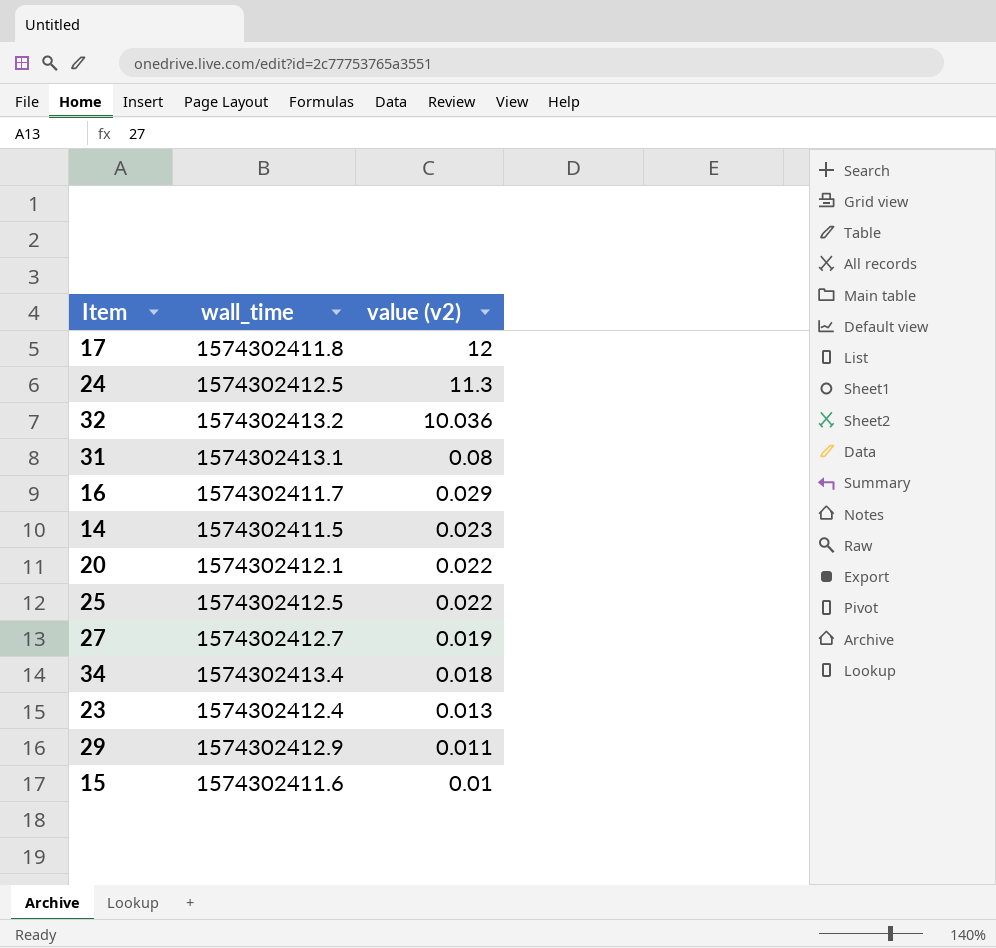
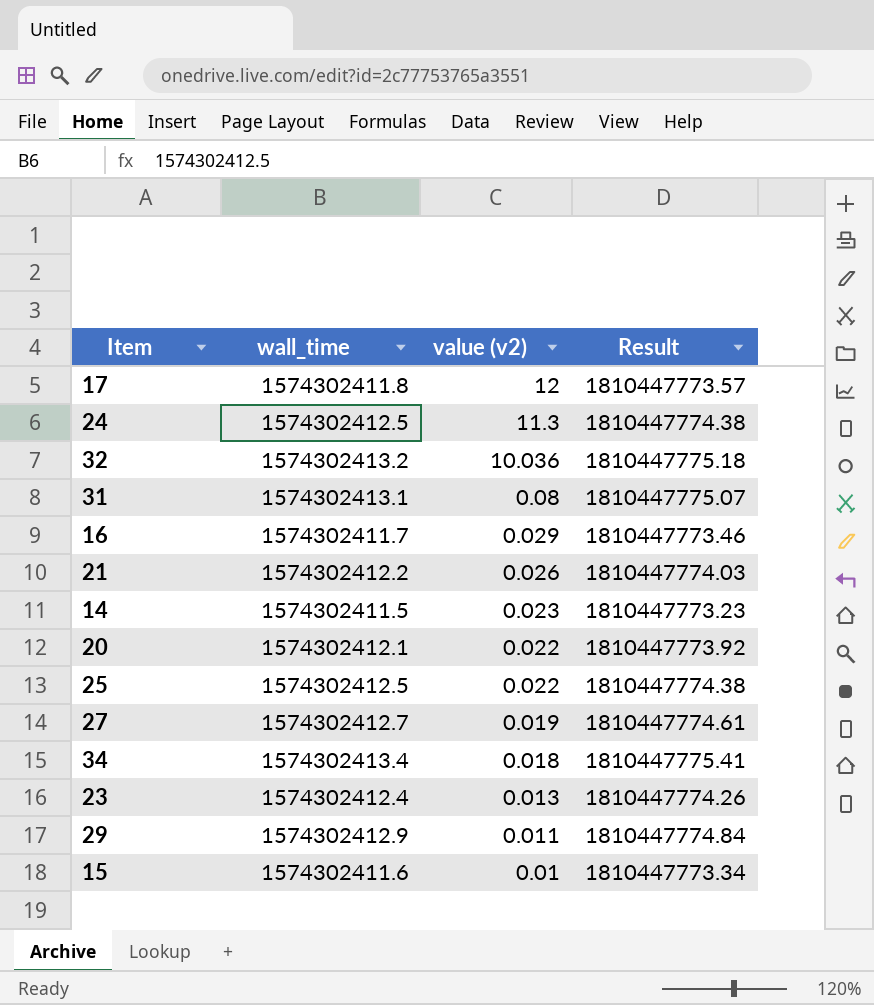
column Result | formula: none -> [wall_time] * 1.15
row 21: none -> 1574302412.2 | 0.026 | 1810447774.03

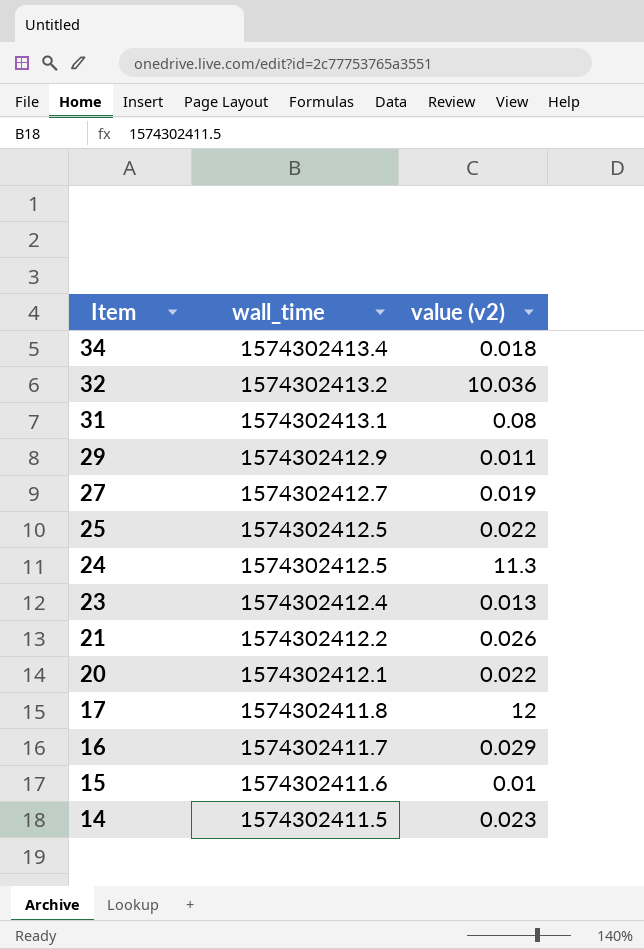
row order: value (v2) descending -> Item descending
column Result | formula: [wall_time] * 1.15 -> none

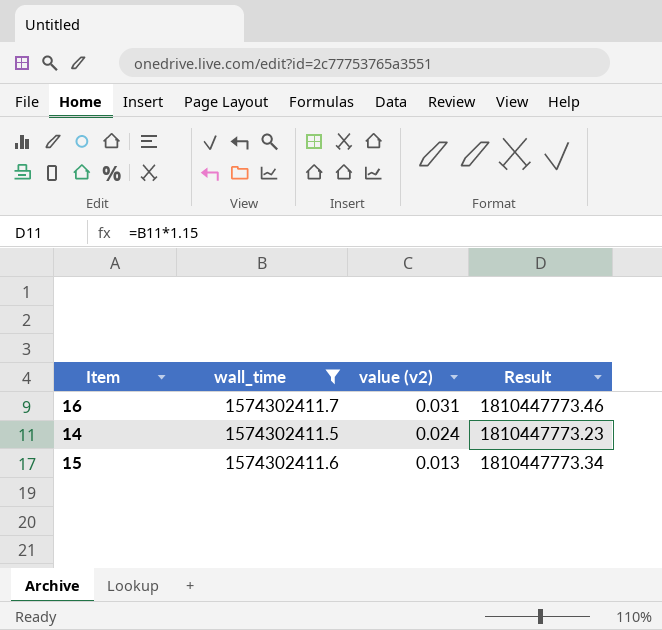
filter: none -> wall_time <= 1574302411.7
row order: Item descending -> value (v2) descending
column Result | formula: none -> [wall_time] * 1.15
16 | value (v2): 0.029 -> 0.031
14 | value (v2): 0.023 -> 0.024
15 | value (v2): 0.01 -> 0.013

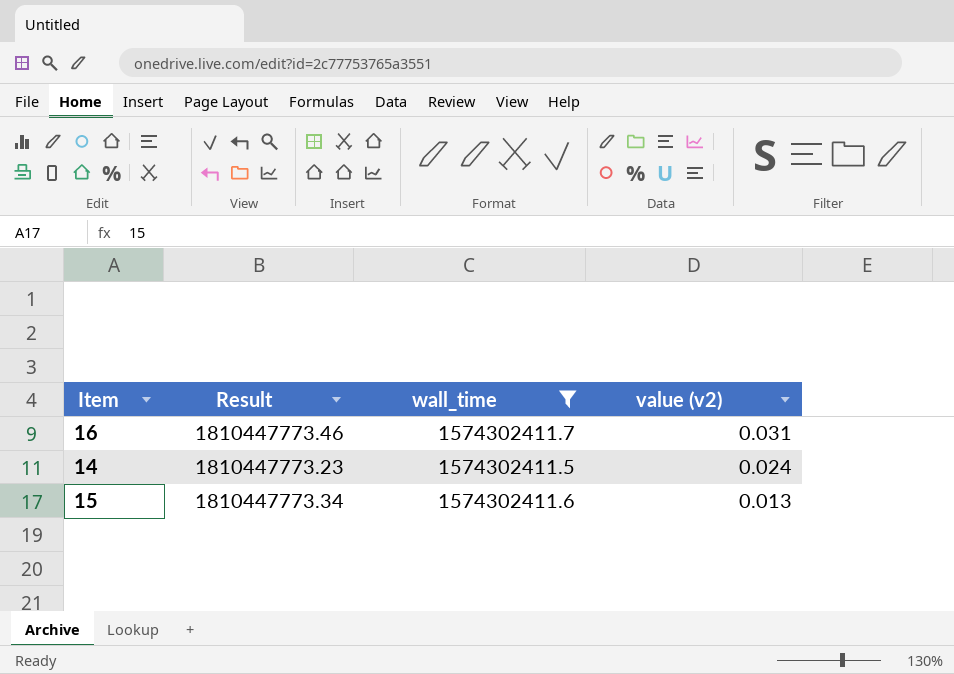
column Result | position: 4 -> 2

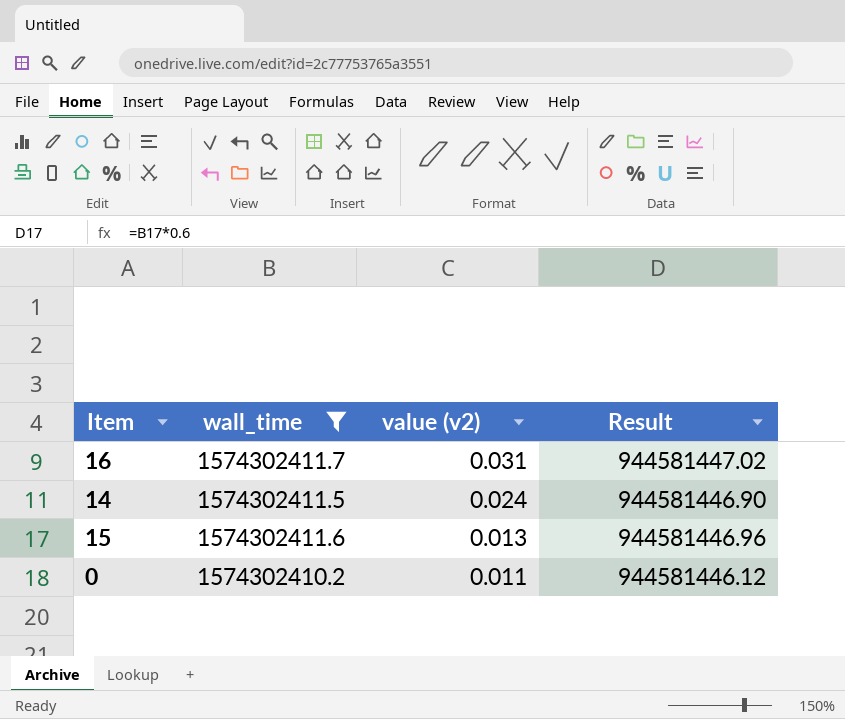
column Result | formula: [wall_time] * 1.15 -> [wall_time] * 0.6
column Result | position: 2 -> 4
row 0: none -> 1574302410.2 | 0.011 | 944581446.12

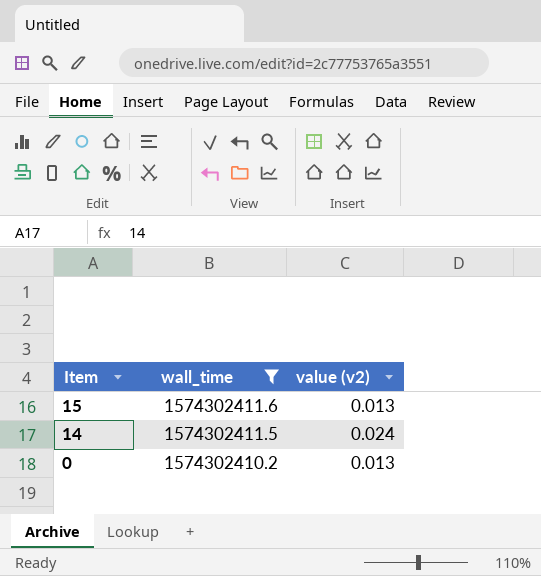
row order: value (v2) descending -> Item descending
column Result | formula: [wall_time] * 0.6 -> none
row 16: 1574302411.7 | 0.031 | 944581447.02 -> none
0 | value (v2): 0.011 -> 0.013

